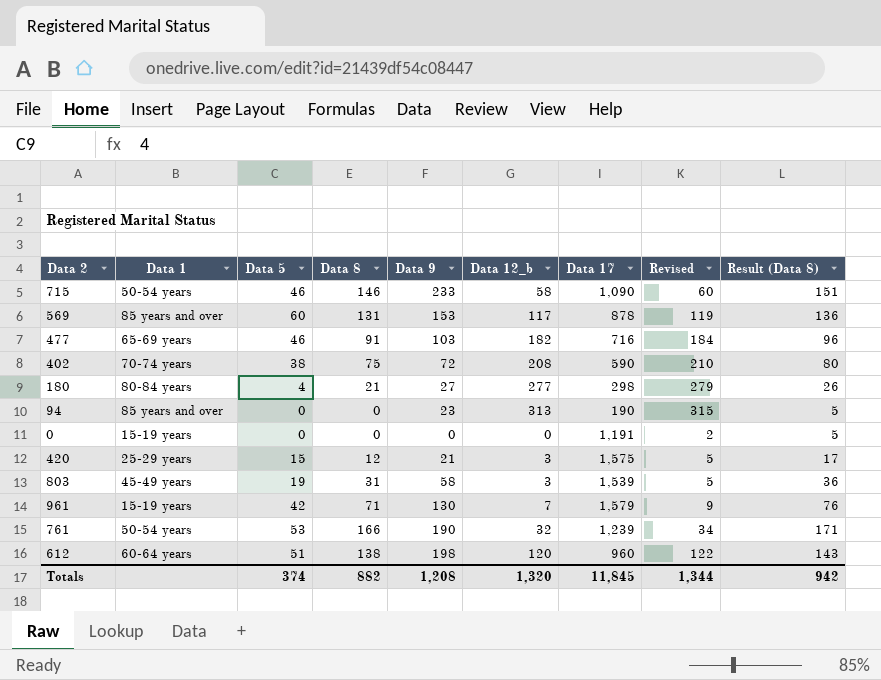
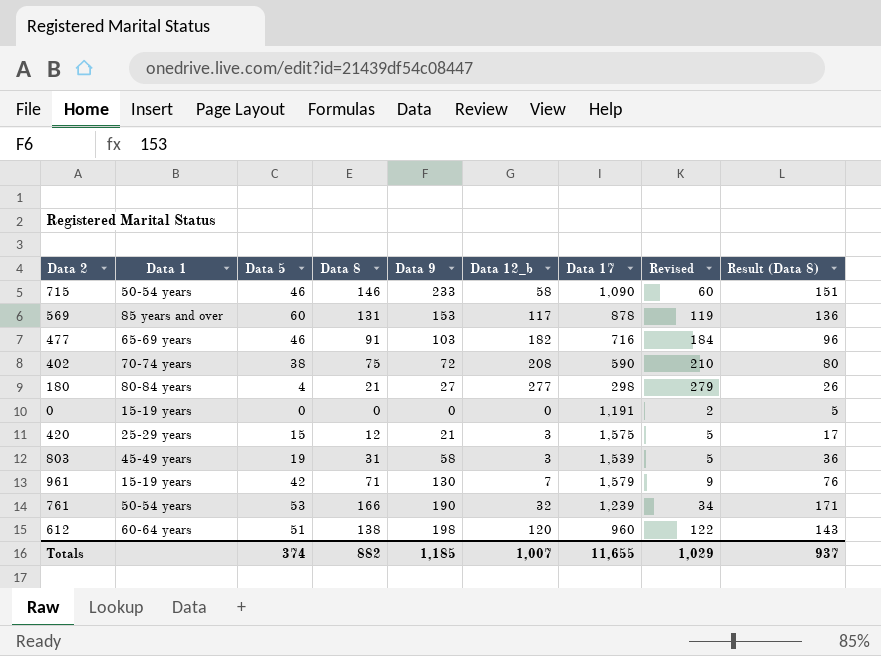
row 94: 85 years and over | 0 | 0 | 23 | 313 | 190 | 315 | 5 -> none
Totals | Data 9: 1,208 -> 1,185
Totals | Data 12_b: 1,320 -> 1,007
Totals | Data 17: 11,845 -> 11,655
Totals | Revised: 1,344 -> 1,029
Totals | Result (Data 8): 942 -> 937

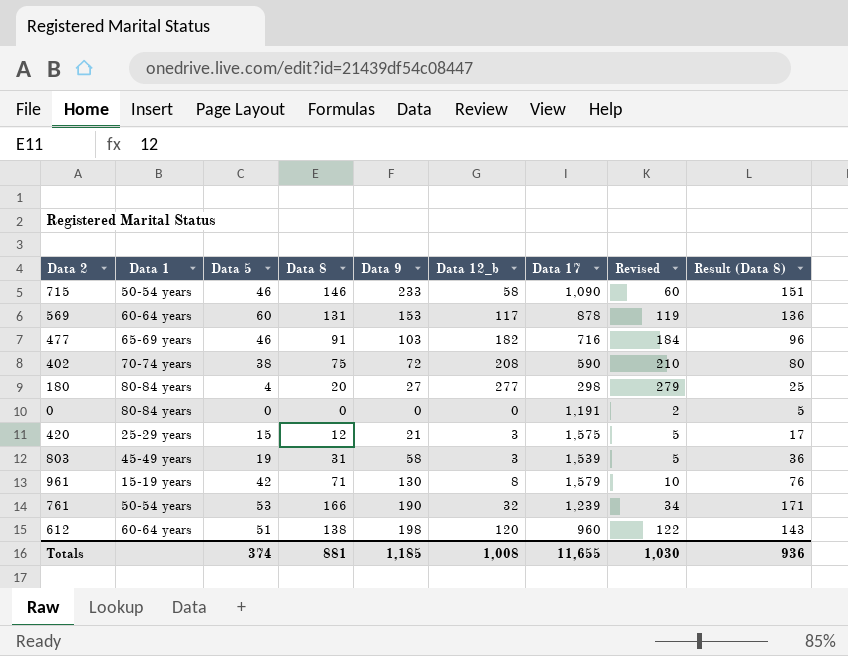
569 | Data 1: 85 years and over -> 60-64 years
180 | Data 8: 21 -> 20
180 | Result (Data 8): 26 -> 25
0 | Data 1: 15-19 years -> 80-84 years
961 | Data 12_b: 7 -> 8
961 | Revised: 9 -> 10
Totals | Data 8: 882 -> 881
Totals | Data 12_b: 1,007 -> 1,008
Totals | Revised: 1,029 -> 1,030
Totals | Result (Data 8): 937 -> 936

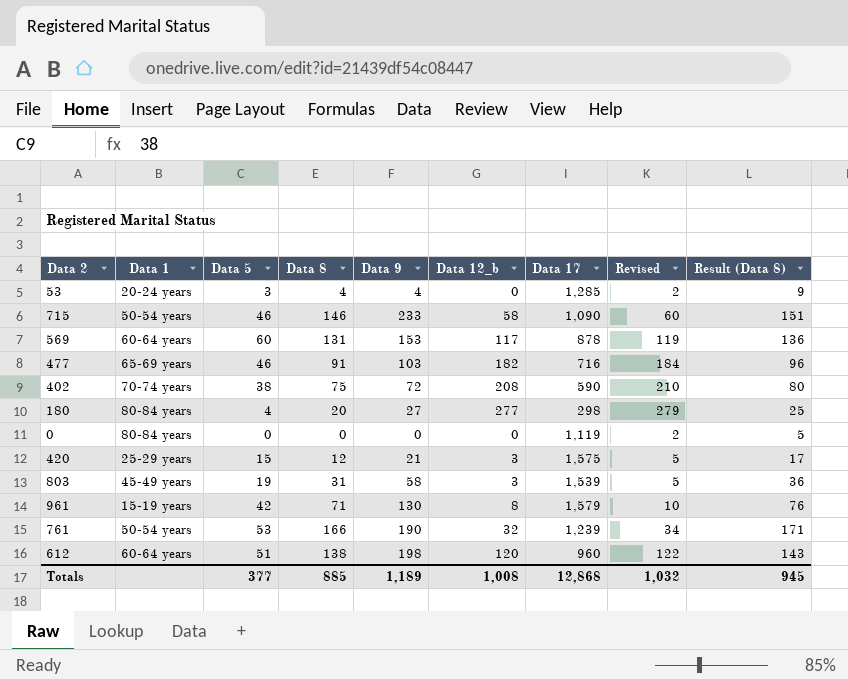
row 53: none -> 20-24 years | 3 | 4 | 4 | 0 | 1,285 | 2 | 9
0 | Data 17: 1,191 -> 1,119
Totals | Data 5: 374 -> 377
Totals | Data 8: 881 -> 885
Totals | Data 9: 1,185 -> 1,189
Totals | Data 17: 11,655 -> 12,868
Totals | Revised: 1,030 -> 1,032
Totals | Result (Data 8): 936 -> 945

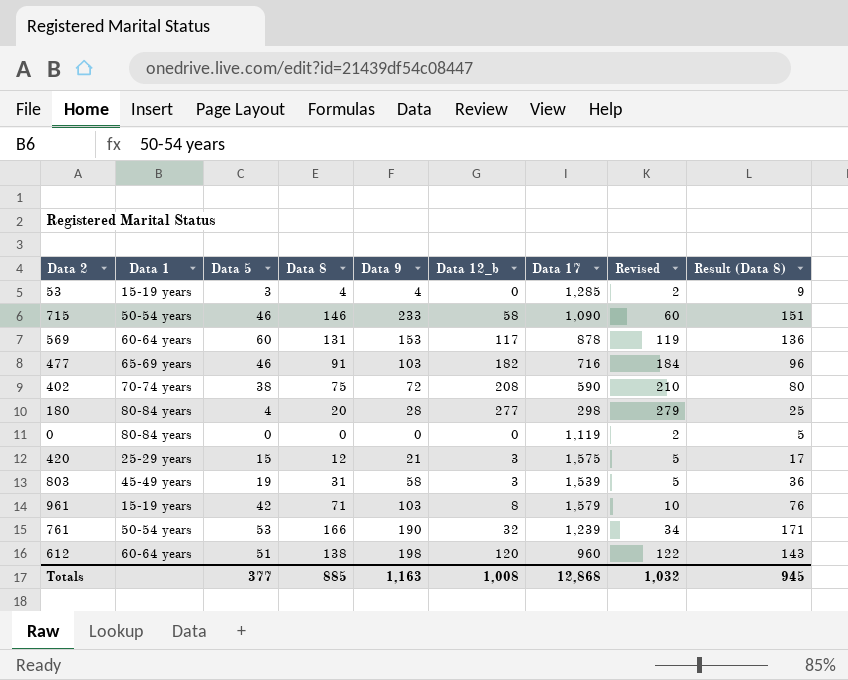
53 | Data 1: 20-24 years -> 15-19 years
180 | Data 9: 27 -> 28
961 | Data 9: 130 -> 103
Totals | Data 9: 1,189 -> 1,163

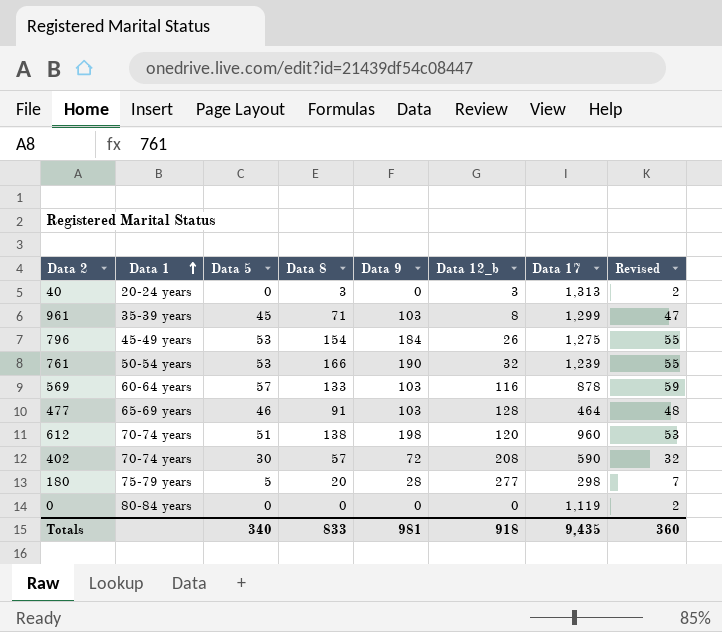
row order: none -> Data 1 ascending
column Result (Data 8) | formula: [Data 8] + 5 -> none
column Revised | formula: [Data 12_b] + 2 -> [Data 5] + 2
row 53: 15-19 years | 3 | 4 | 4 | 0 | 1,285 | 2 | 9 -> none
row 715: 50-54 years | 46 | 146 | 233 | 58 | 1,090 | 60 | 151 -> none
row 420: 25-29 years | 15 | 12 | 21 | 3 | 1,575 | 5 | 17 -> none
row 803: 45-49 years | 19 | 31 | 58 | 3 | 1,539 | 5 | 36 -> none
row 40: none -> 20-24 years | 0 | 3 | 0 | 3 | 1,313 | 2
961 | Data 1: 15-19 years -> 35-39 years
961 | Data 5: 42 -> 45
961 | Data 17: 1,579 -> 1,299
row 796: none -> 45-49 years | 53 | 154 | 184 | 26 | 1,275 | 55
569 | Data 5: 60 -> 57
569 | Data 8: 131 -> 133
569 | Data 9: 153 -> 103
569 | Data 12_b: 117 -> 116
477 | Data 12_b: 182 -> 128
477 | Data 17: 716 -> 464
612 | Data 1: 60-64 years -> 70-74 years
402 | Data 5: 38 -> 30
402 | Data 8: 75 -> 57
180 | Data 1: 80-84 years -> 75-79 years
180 | Data 5: 4 -> 5
Totals | Data 5: 377 -> 340
Totals | Data 8: 885 -> 833
Totals | Data 9: 1,163 -> 981
Totals | Data 12_b: 1,008 -> 918
Totals | Data 17: 12,868 -> 9,435
Totals | Revised: 1,032 -> 360

